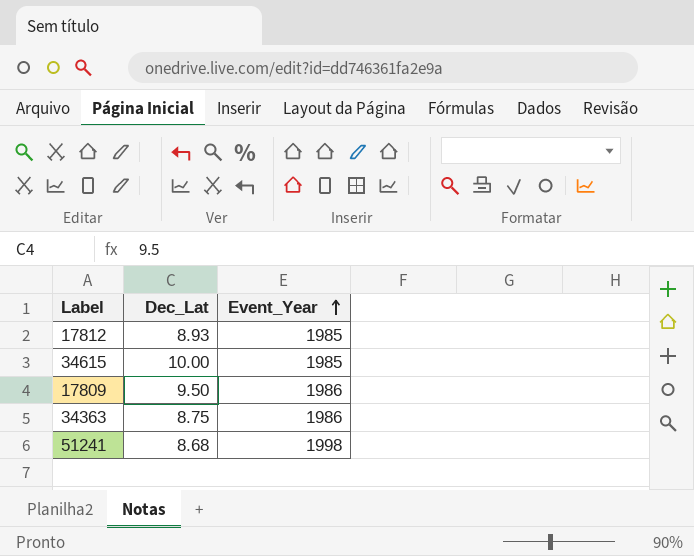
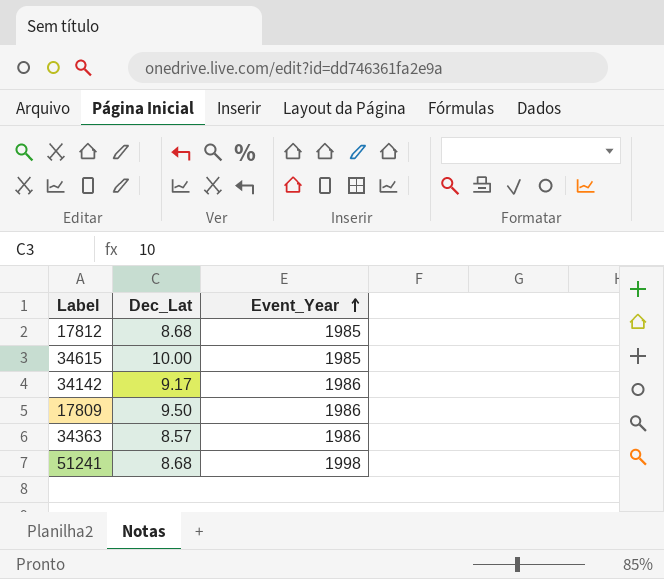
17812 | Dec_Lat: 8.93 -> 8.68
row 34142: none -> 9.17 | 1986
34363 | Dec_Lat: 8.75 -> 8.57

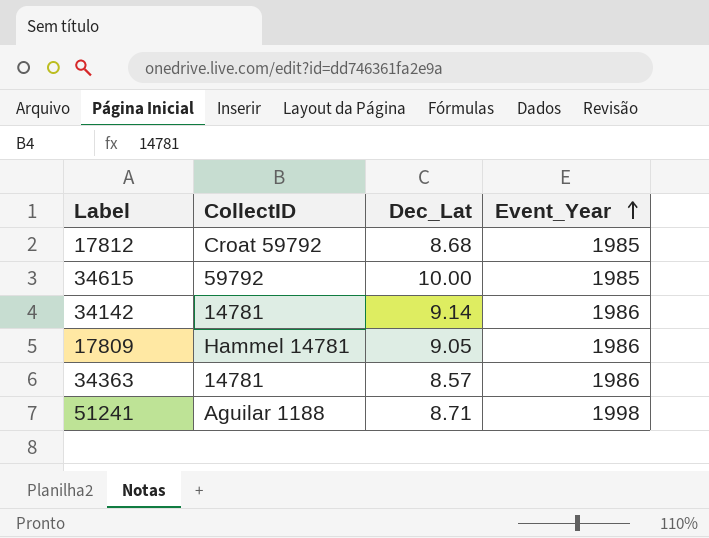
column CollectID | position: none -> 2
34142 | Dec_Lat: 9.17 -> 9.14
17809 | Dec_Lat: 9.50 -> 9.05
51241 | Dec_Lat: 8.68 -> 8.71

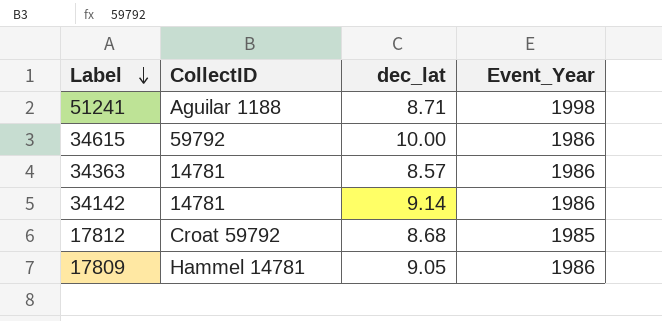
row order: Event_Year ascending -> Label descending
column name: Dec_Lat -> dec_lat
34615 | Event_Year: 1985 -> 1986

